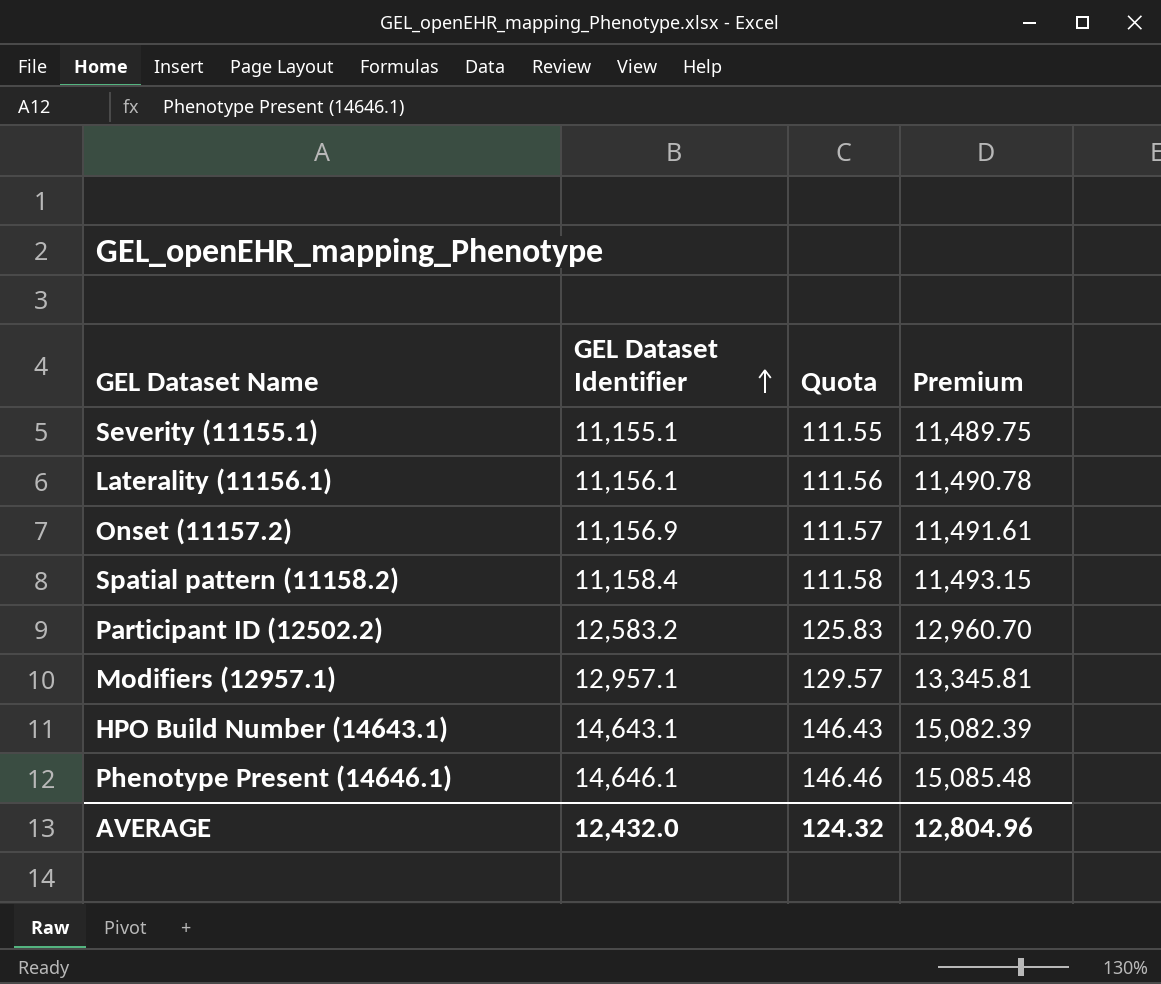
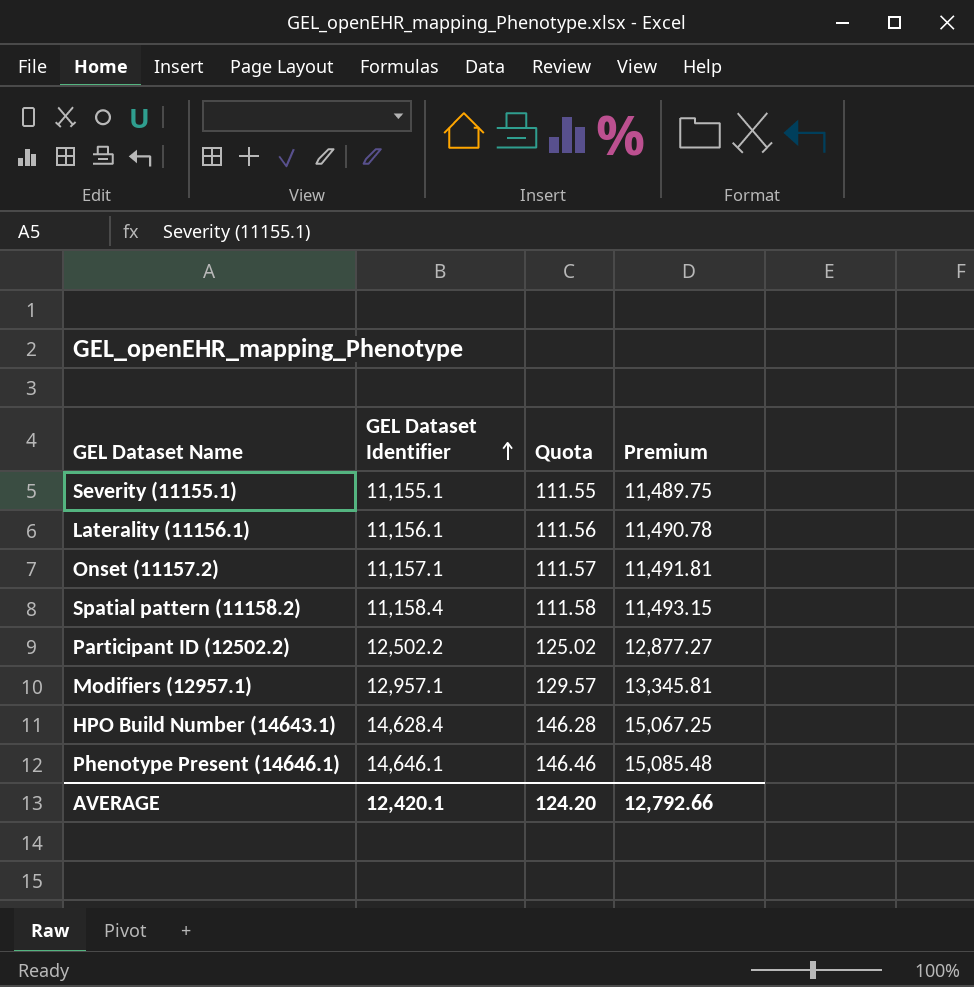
Onset (11157.2) | GEL Dataset Identifier: 11,156.9 -> 11,157.1
Onset (11157.2) | Premium: 11,491.61 -> 11,491.81
Participant ID (12502.2) | GEL Dataset Identifier: 12,583.2 -> 12,502.2
Participant ID (12502.2) | Quota: 125.83 -> 125.02
Participant ID (12502.2) | Premium: 12,960.70 -> 12,877.27
HPO Build Number (14643.1) | GEL Dataset Identifier: 14,643.1 -> 14,628.4
HPO Build Number (14643.1) | Quota: 146.43 -> 146.28
HPO Build Number (14643.1) | Premium: 15,082.39 -> 15,067.25
AVERAGE | GEL Dataset Identifier: 12,432.0 -> 12,420.1
AVERAGE | Quota: 124.32 -> 124.20
AVERAGE | Premium: 12,804.96 -> 12,792.66

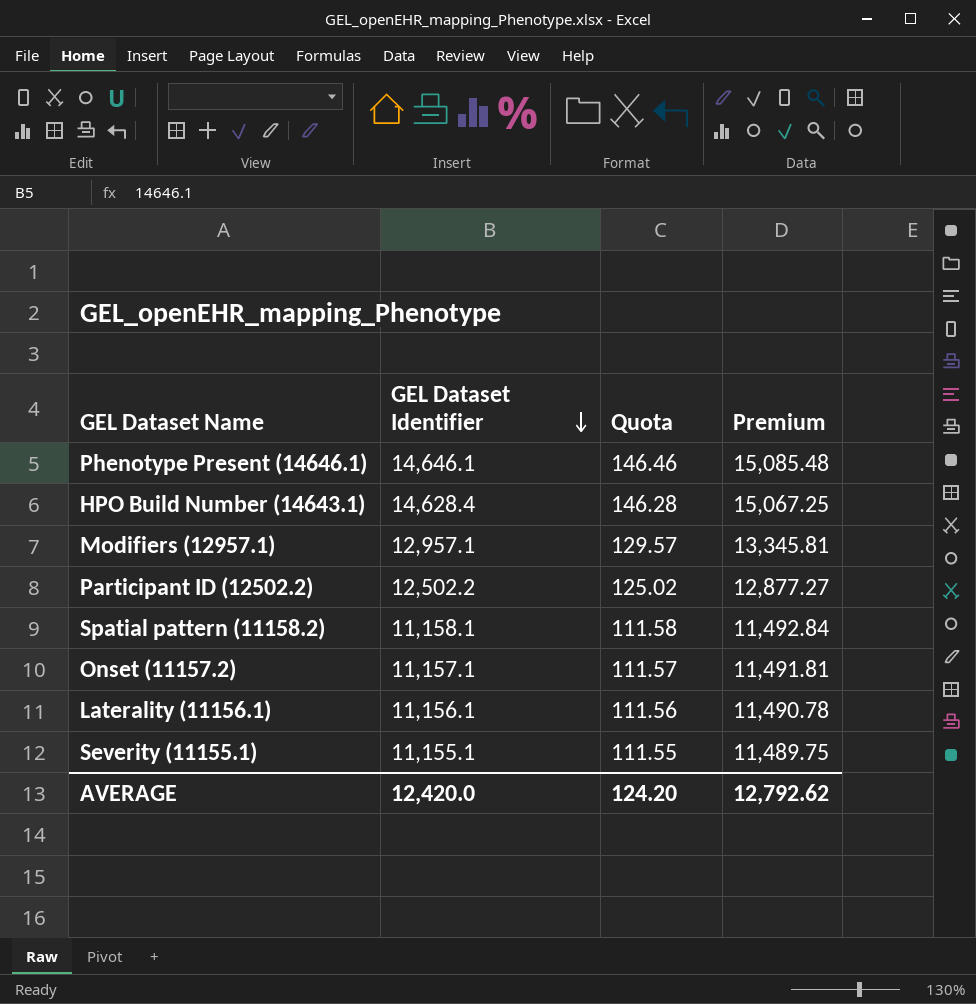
row order: GEL Dataset Identifier ascending -> GEL Dataset Identifier descending
Spatial pattern (11158.2) | GEL Dataset Identifier: 11,158.4 -> 11,158.1
Spatial pattern (11158.2) | Premium: 11,493.15 -> 11,492.84
AVERAGE | GEL Dataset Identifier: 12,420.1 -> 12,420.0
AVERAGE | Premium: 12,792.66 -> 12,792.62

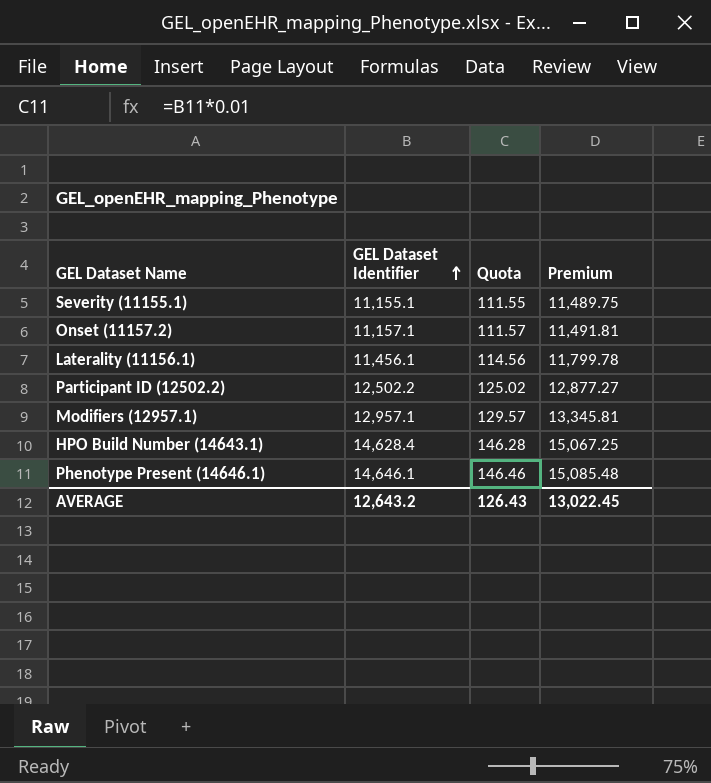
row order: GEL Dataset Identifier descending -> GEL Dataset Identifier ascending
row Spatial pattern (11158.2): 11,158.1 | 111.58 | 11,492.84 -> none
Laterality (11156.1) | GEL Dataset Identifier: 11,156.1 -> 11,456.1
Laterality (11156.1) | Quota: 111.56 -> 114.56
Laterality (11156.1) | Premium: 11,490.78 -> 11,799.78
AVERAGE | GEL Dataset Identifier: 12,420.0 -> 12,643.2
AVERAGE | Quota: 124.20 -> 126.43
AVERAGE | Premium: 12,792.62 -> 13,022.45

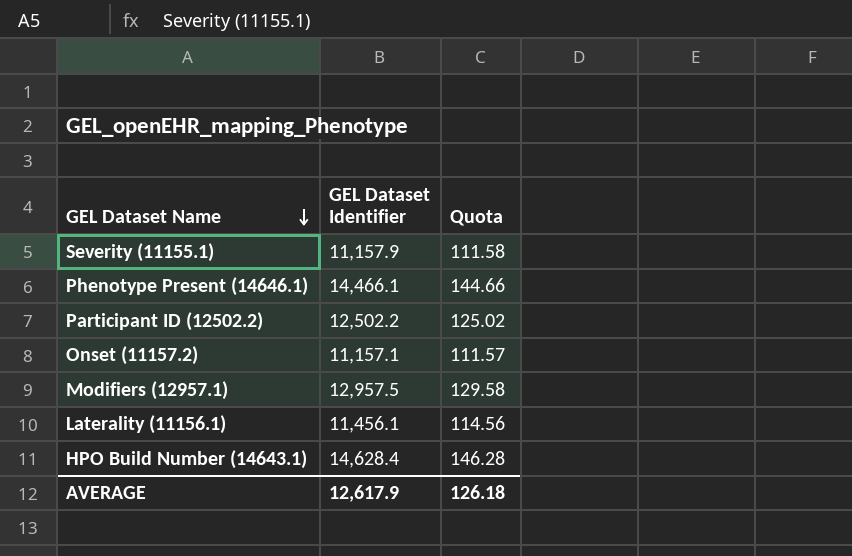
row order: GEL Dataset Identifier ascending -> GEL Dataset Name descending
column Premium | formula: [GEL Dataset Identifier] * 1.03 -> none
Severity (11155.1) | GEL Dataset Identifier: 11,155.1 -> 11,157.9
Severity (11155.1) | Quota: 111.55 -> 111.58
Phenotype Present (14646.1) | GEL Dataset Identifier: 14,646.1 -> 14,466.1
Phenotype Present (14646.1) | Quota: 146.46 -> 144.66
Modifiers (12957.1) | GEL Dataset Identifier: 12,957.1 -> 12,957.5
Modifiers (12957.1) | Quota: 129.57 -> 129.58
AVERAGE | GEL Dataset Identifier: 12,643.2 -> 12,617.9
AVERAGE | Quota: 126.43 -> 126.18

